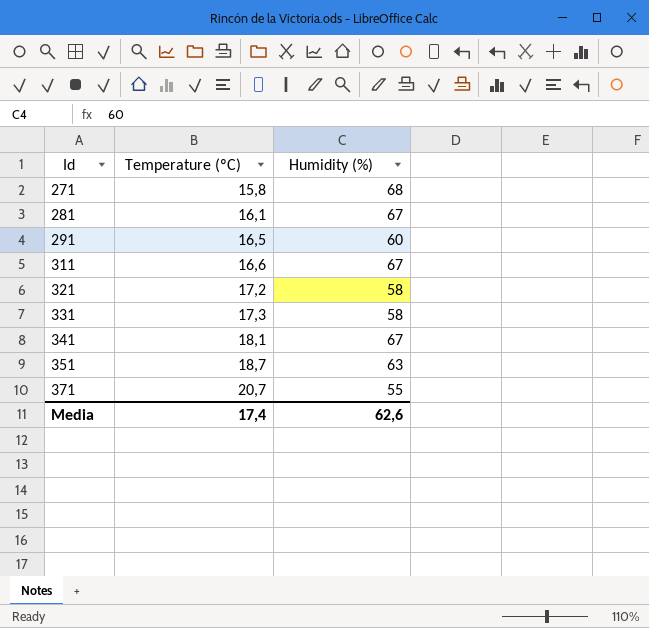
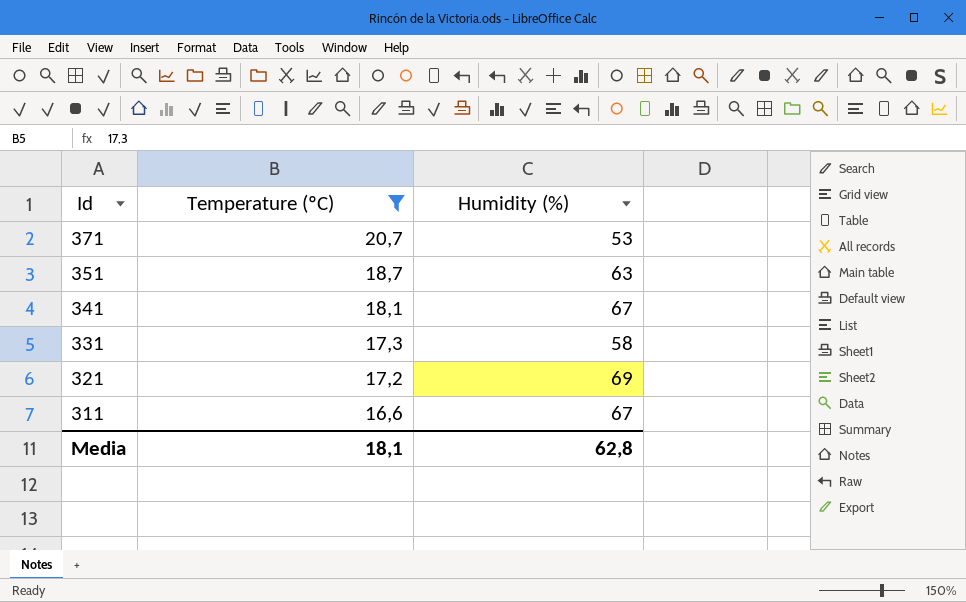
filter: none -> Temperature (ºC) >= 16,6
row order: Id ascending -> Id descending
371 | Humidity (%): 55 -> 53
321 | Humidity (%): 58 -> 69
Media | Temperature (ºC): 17,4 -> 18,1
Media | Humidity (%): 62,6 -> 62,8

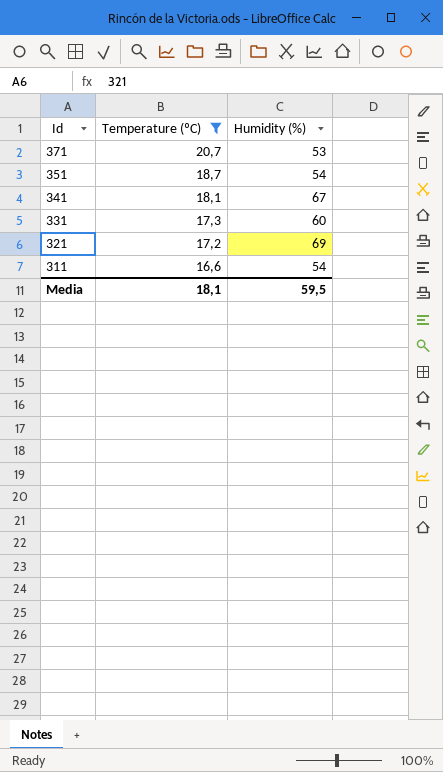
351 | Humidity (%): 63 -> 54
331 | Humidity (%): 58 -> 60
311 | Humidity (%): 67 -> 54
Media | Humidity (%): 62,8 -> 59,5

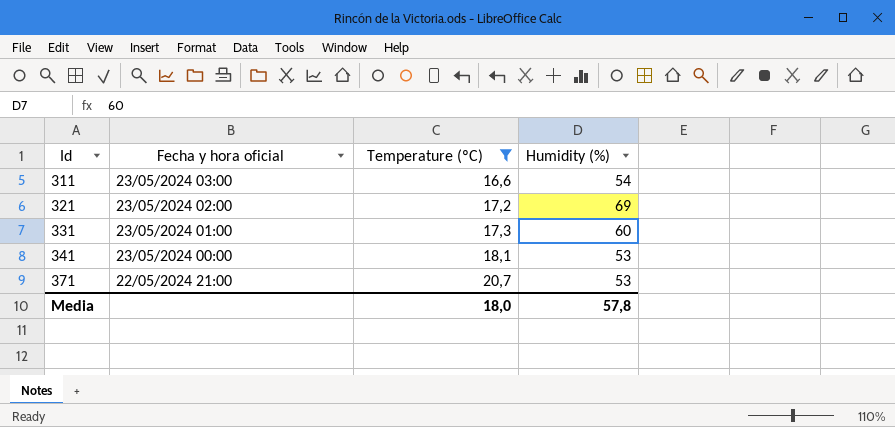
row order: Id descending -> Id ascending
column Fecha y hora oficial | position: none -> 2
row 351: 18,7 | 54 -> none
341 | Humidity (%): 67 -> 53
Media | Temperature (ºC): 18,1 -> 18,0
Media | Humidity (%): 59,5 -> 57,8

